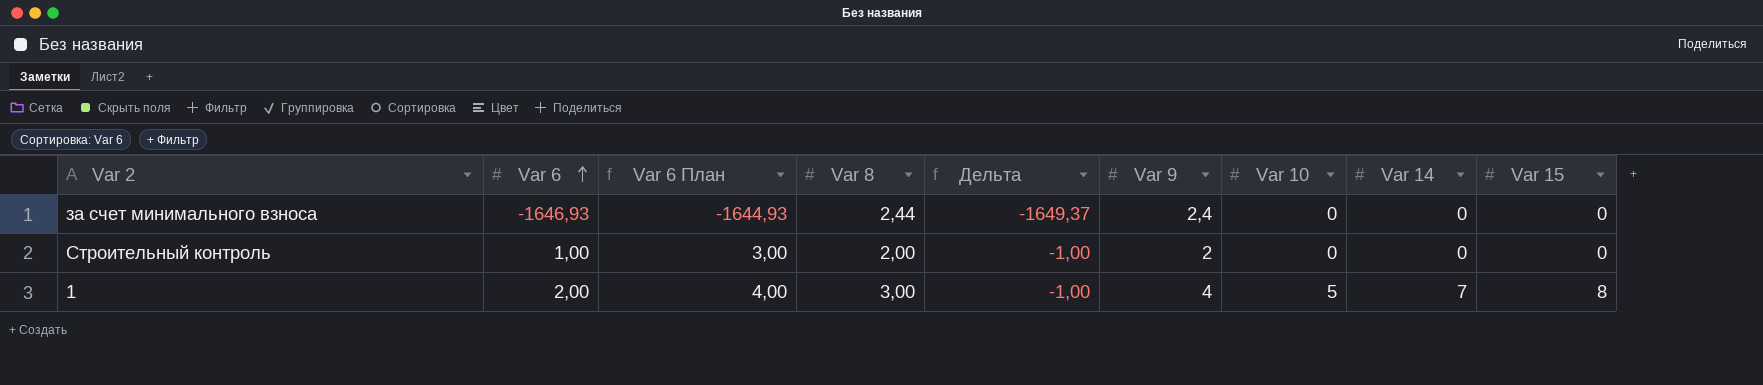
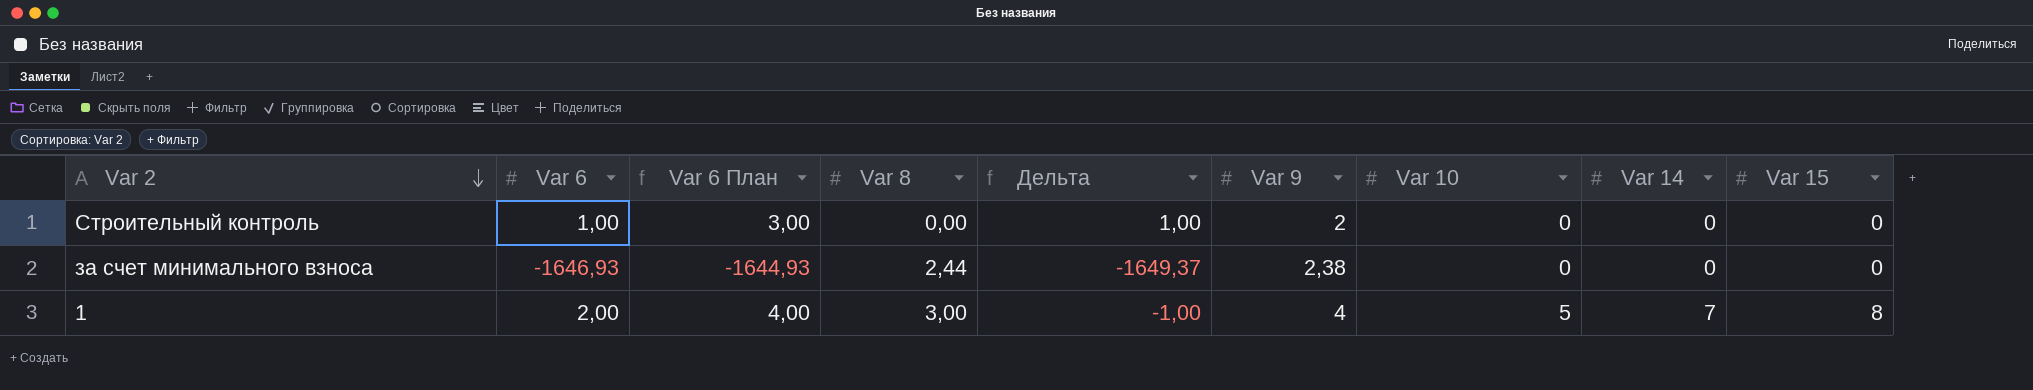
row order: Var 6 ascending -> Var 2 descending
Строительный контроль | Var 8: 2,00 -> 0,00
Строительный контроль | Дельта: -1,00 -> 1,00
за счет минимального взноса | Var 9: 2,4 -> 2,38

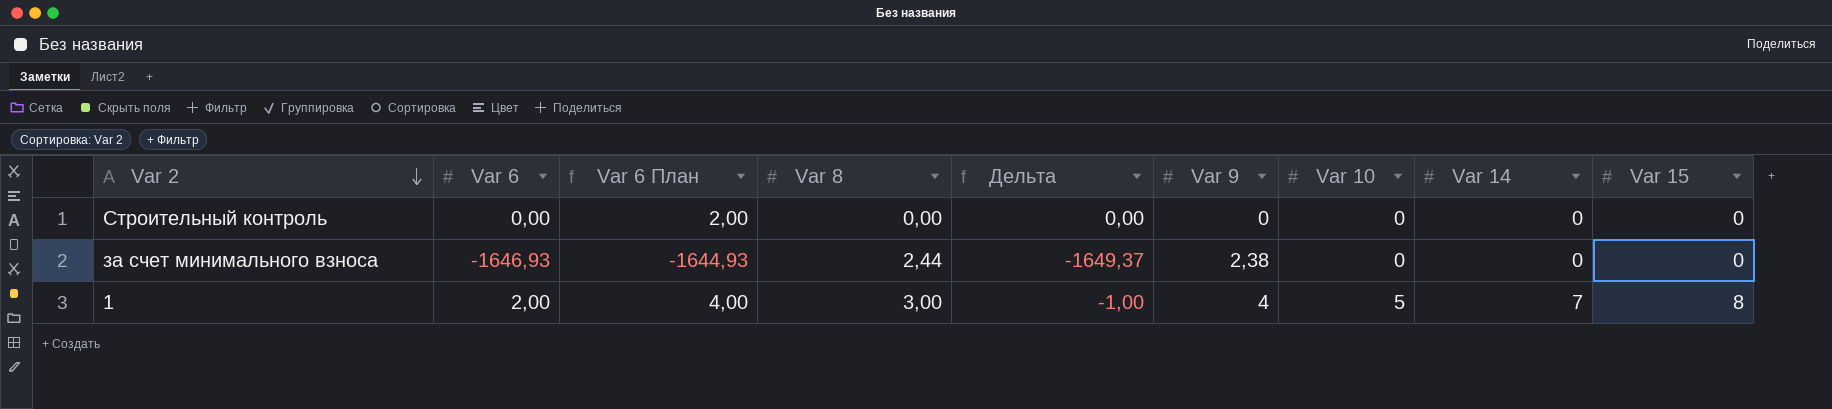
Строительный контроль | Var 6: 1,00 -> 0,00
Строительный контроль | Var 6 План: 3,00 -> 2,00
Строительный контроль | Дельта: 1,00 -> 0,00
Строительный контроль | Var 9: 2 -> 0

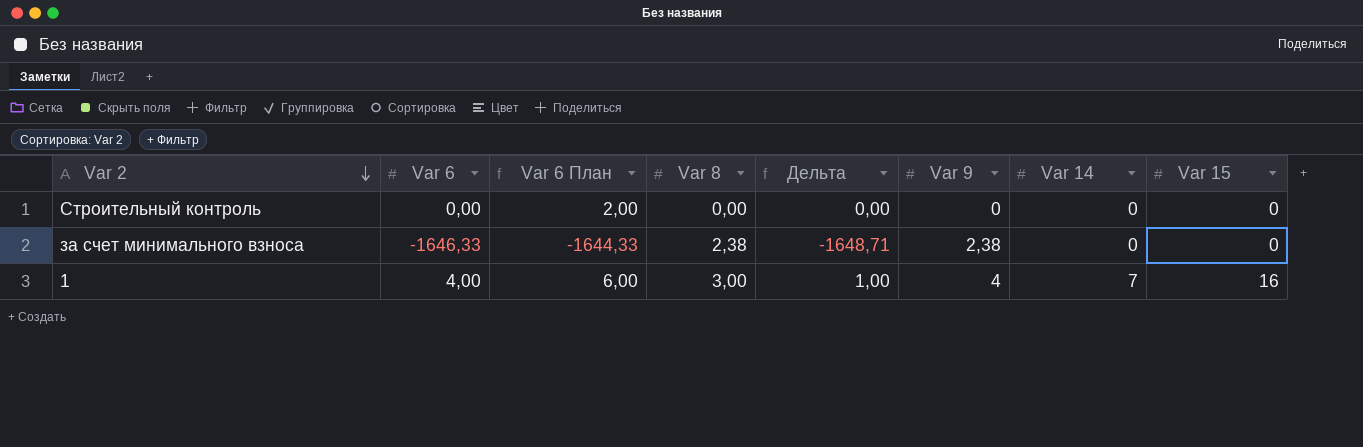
column Var 10 | position: 7 -> none
за счет минимального взноса | Var 6: -1646,93 -> -1646,33
за счет минимального взноса | Var 6 План: -1644,93 -> -1644,33
за счет минимального взноса | Var 8: 2,44 -> 2,38
за счет минимального взноса | Дельта: -1649,37 -> -1648,71
1 | Var 6: 2,00 -> 4,00
1 | Var 6 План: 4,00 -> 6,00
1 | Дельта: -1,00 -> 1,00
1 | Var 15: 8 -> 16

